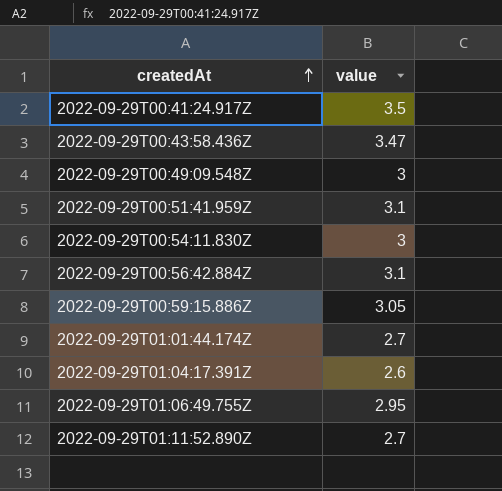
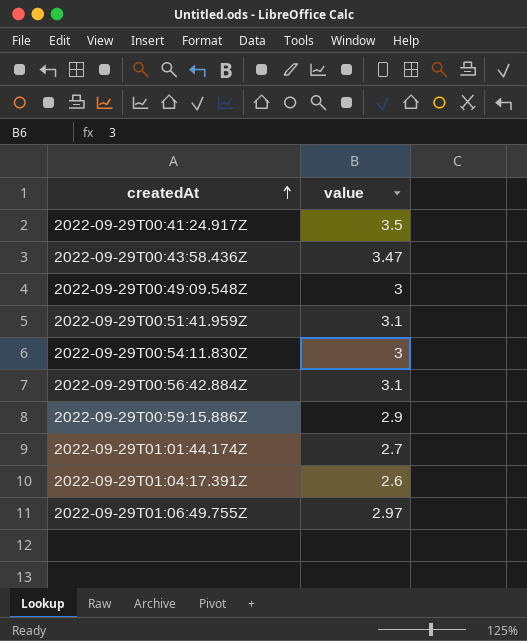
row 2022-09-29T01:11:52.890Z: 2.7 -> none
2022-09-29T00:59:15.886Z | value: 3.05 -> 2.9
2022-09-29T01:06:49.755Z | value: 2.95 -> 2.97

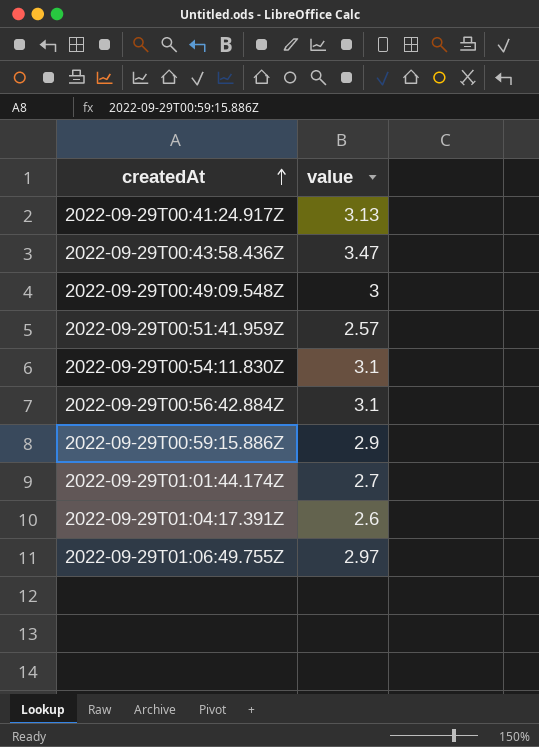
2022-09-29T00:41:24.917Z | value: 3.5 -> 3.13
2022-09-29T00:51:41.959Z | value: 3.1 -> 2.57
2022-09-29T00:54:11.830Z | value: 3 -> 3.1

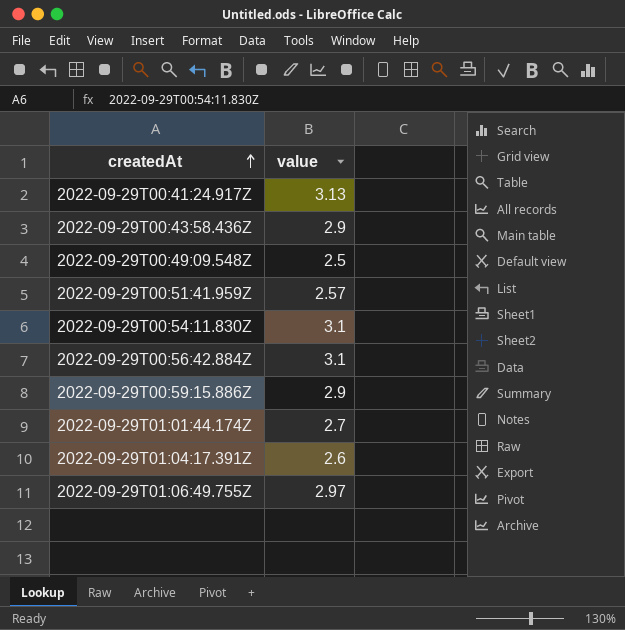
2022-09-29T00:43:58.436Z | value: 3.47 -> 2.9
2022-09-29T00:49:09.548Z | value: 3 -> 2.5

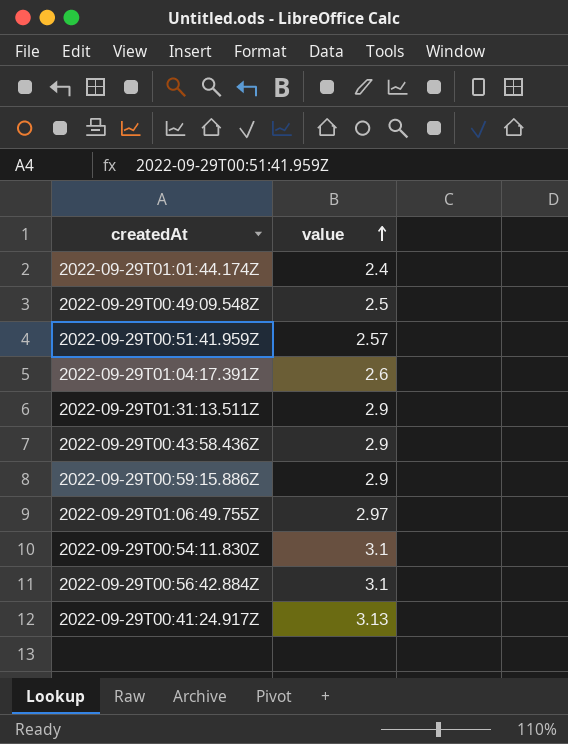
row order: createdAt ascending -> value ascending
2022-09-29T01:01:44.174Z | value: 2.7 -> 2.4
row 2022-09-29T01:31:13.511Z: none -> 2.9

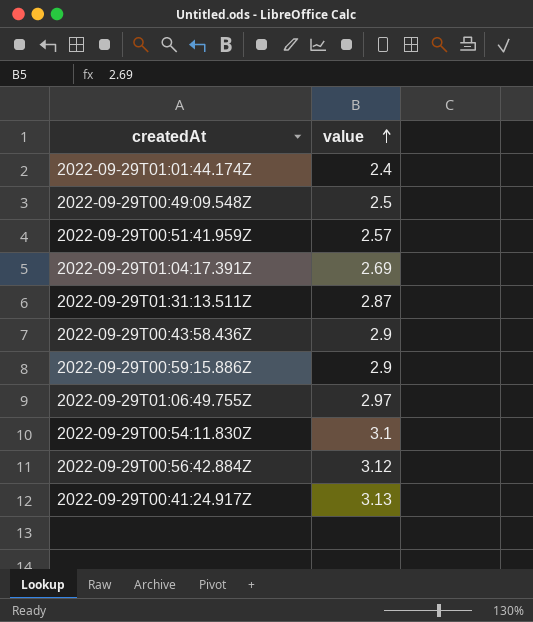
2022-09-29T01:04:17.391Z | value: 2.6 -> 2.69
2022-09-29T01:31:13.511Z | value: 2.9 -> 2.87
2022-09-29T00:56:42.884Z | value: 3.1 -> 3.12

